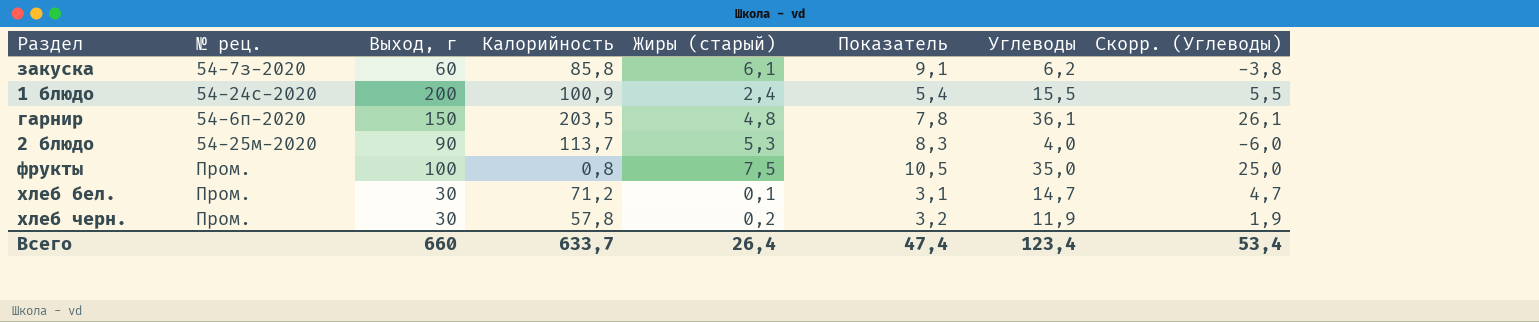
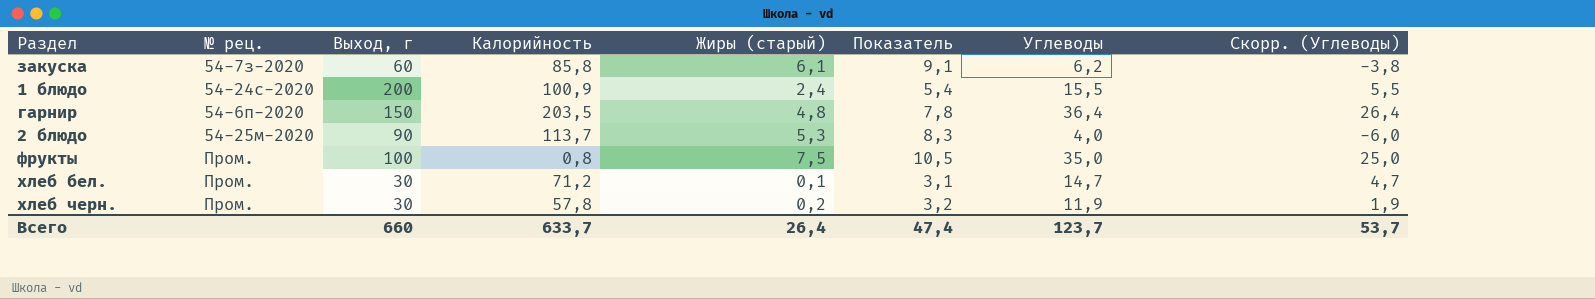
гарнир | Углеводы: 36,1 -> 36,4
гарнир | Скорр. (Углеводы): 26,1 -> 26,4
Всего | Углеводы: 123,4 -> 123,7
Всего | Скорр. (Углеводы): 53,4 -> 53,7

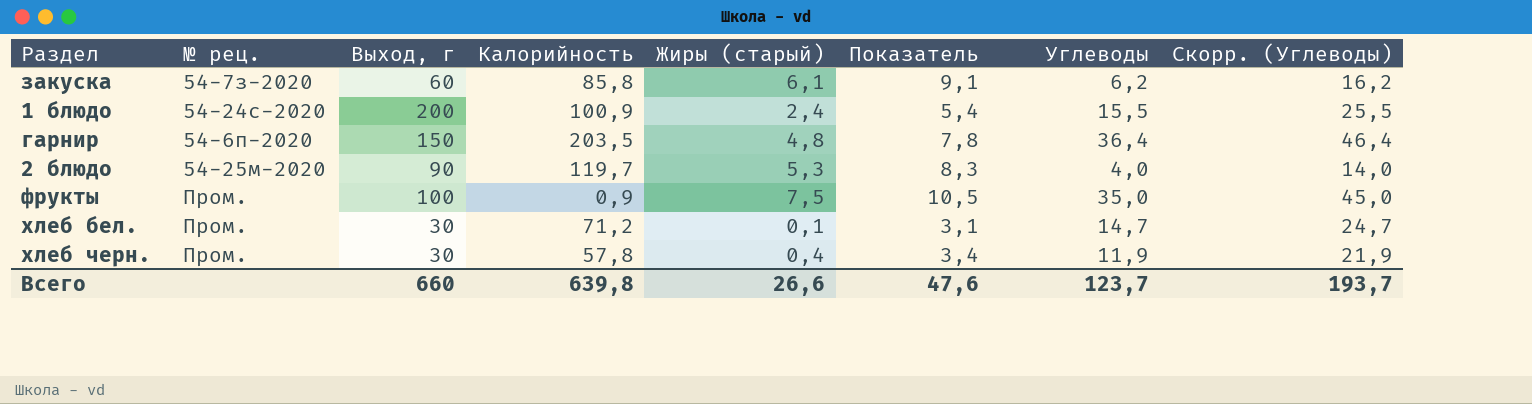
column Скорр. (Углеводы) | formula: [Углеводы] - 10 -> [Углеводы] + 10
2 блюдо | Калорийность: 113,7 -> 119,7
фрукты | Калорийность: 0,8 -> 0,9
хлеб черн. | Жиры (старый): 0,2 -> 0,4
хлеб черн. | Показатель: 3,2 -> 3,4
Всего | Калорийность: 633,7 -> 639,8
Всего | Жиры (старый): 26,4 -> 26,6
Всего | Показатель: 47,4 -> 47,6
Всего | Скорр. (Углеводы): 53,7 -> 193,7

